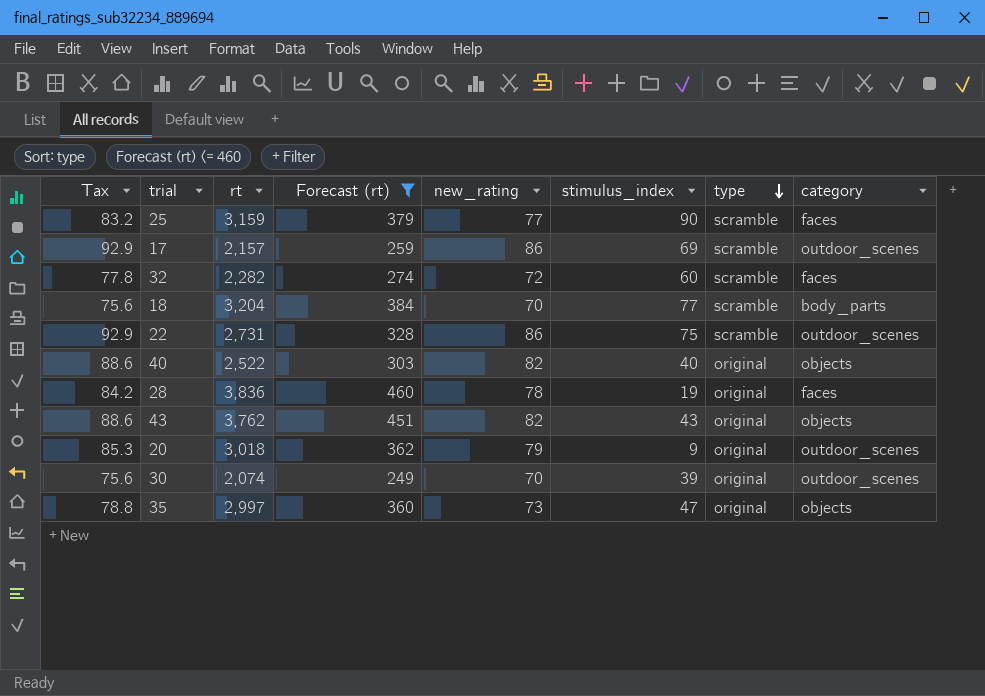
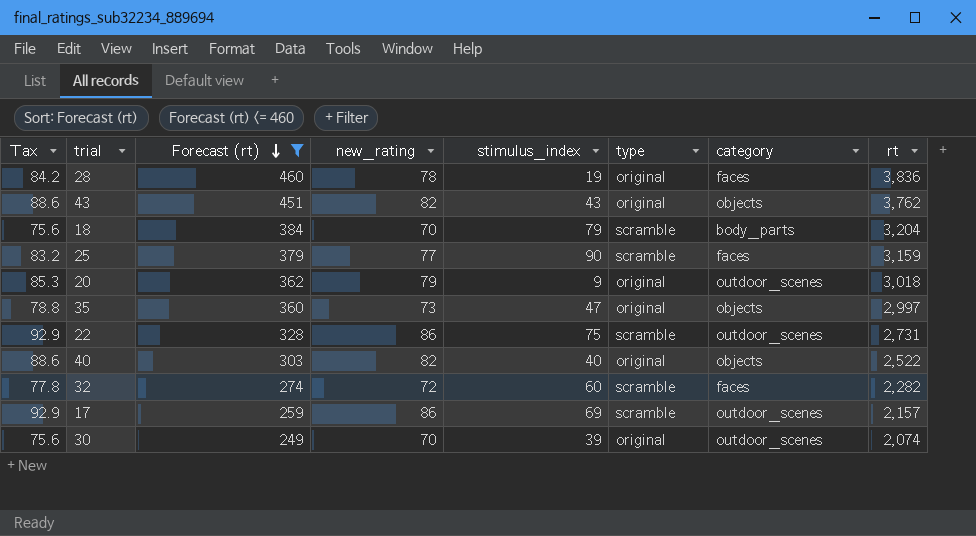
row order: type descending -> Forecast (rt) descending
column rt | position: 3 -> 8
18 | stimulus_index: 77 -> 79

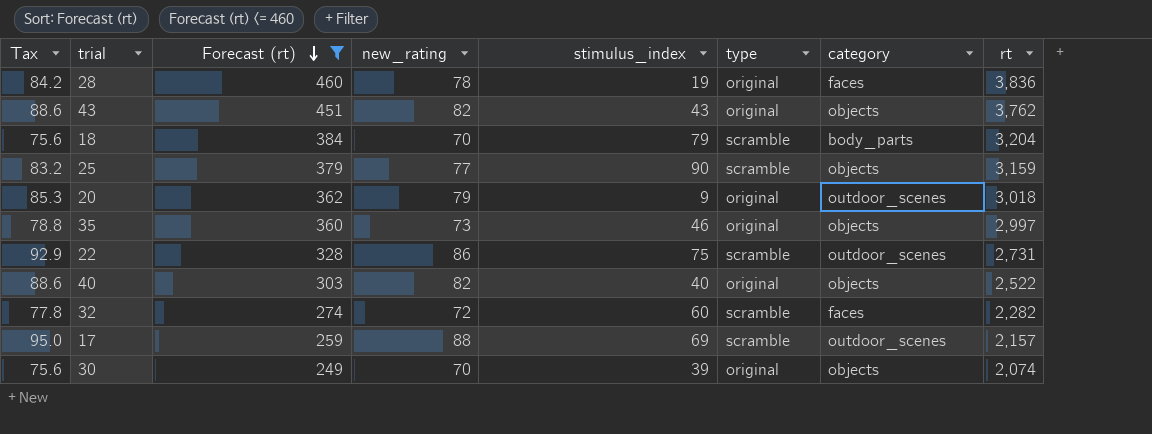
25 | category: faces -> objects
35 | stimulus_index: 47 -> 46
17 | Tax: 92.9 -> 95.0
17 | new_rating: 86 -> 88
30 | category: outdoor_scenes -> objects

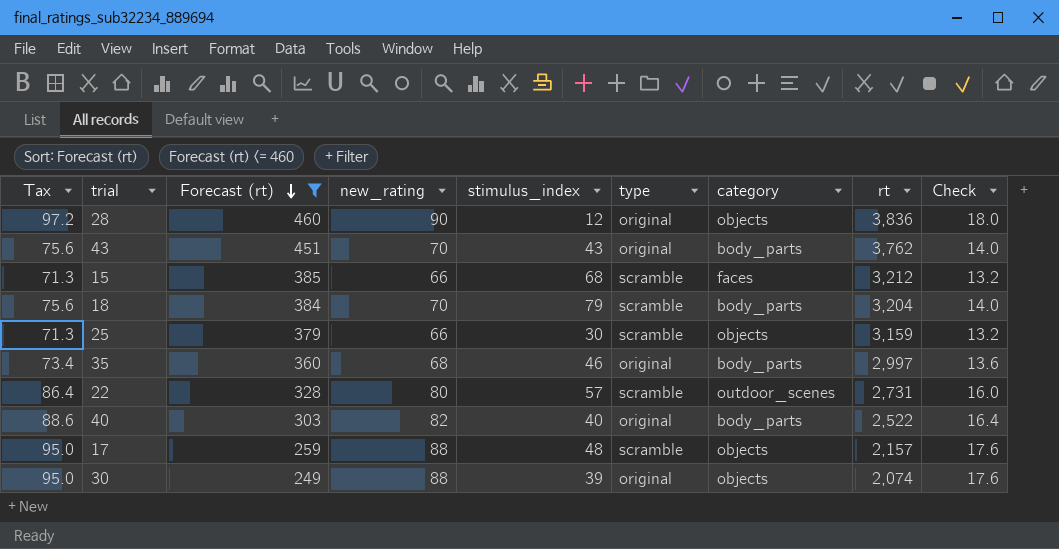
column Check | formula: none -> [new_rating] * 0.2
row 20: 85.3 | 362 | 79 | 9 | original | outdoor_scenes | 3,018 -> none
row 32: 77.8 | 274 | 72 | 60 | scramble | faces | 2,282 -> none
28 | Tax: 84.2 -> 97.2
28 | new_rating: 78 -> 90
28 | stimulus_index: 19 -> 12
28 | category: faces -> objects
43 | Tax: 88.6 -> 75.6
43 | new_rating: 82 -> 70
43 | category: objects -> body_parts
row 15: none -> 71.3 | 385 | 66 | 68 | scramble | faces | 3,212 | 13.2
25 | Tax: 83.2 -> 71.3
25 | new_rating: 77 -> 66
25 | stimulus_index: 90 -> 30
35 | Tax: 78.8 -> 73.4
35 | new_rating: 73 -> 68
35 | category: objects -> body_parts
22 | Tax: 92.9 -> 86.4
22 | new_rating: 86 -> 80
22 | stimulus_index: 75 -> 57
40 | category: objects -> body_parts
17 | stimulus_index: 69 -> 48
17 | category: outdoor_scenes -> objects
30 | Tax: 75.6 -> 95.0
30 | new_rating: 70 -> 88

